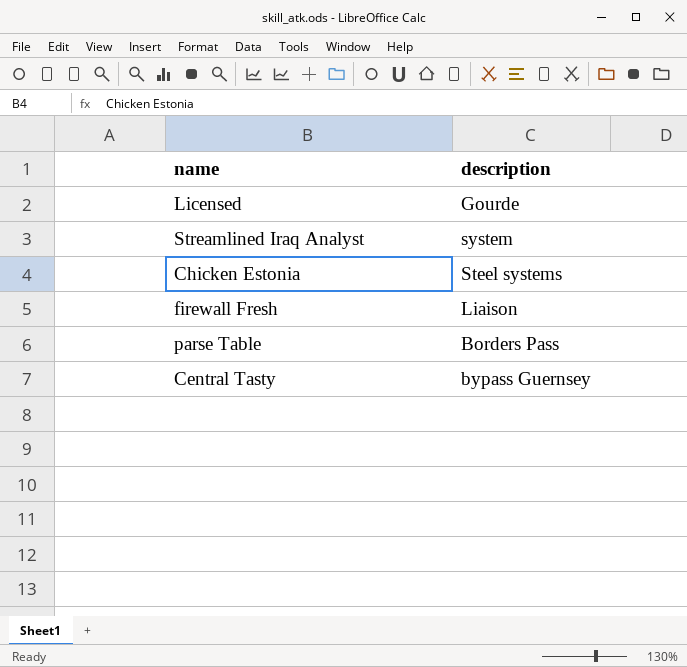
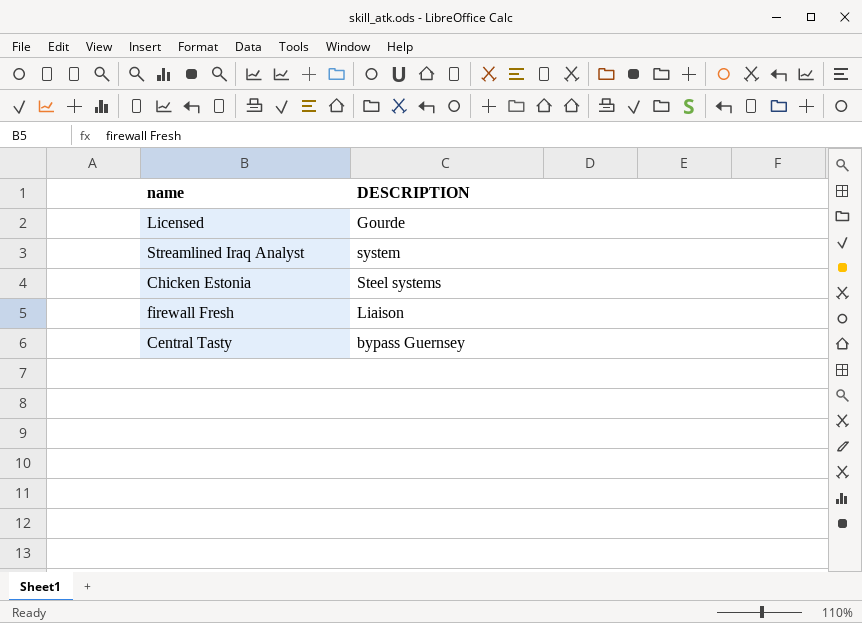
column name: description -> DESCRIPTION
row parse Table: Borders Pass -> none

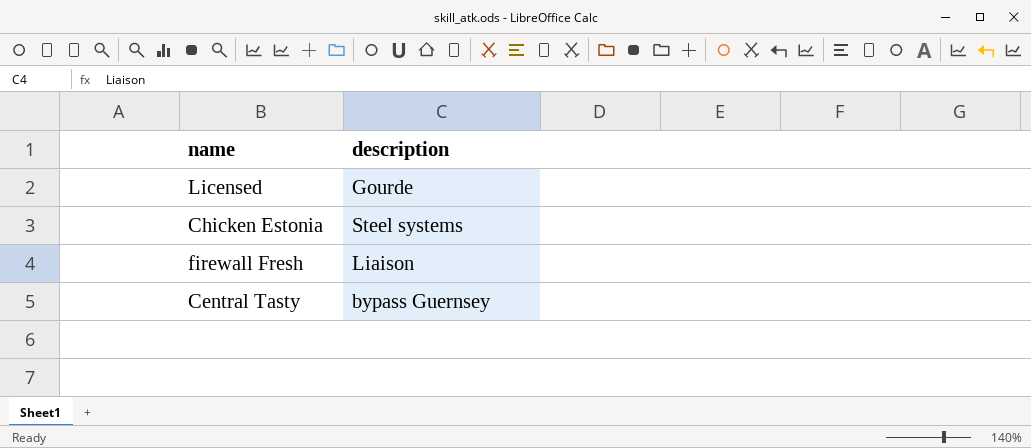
column name: DESCRIPTION -> description
row Streamlined Iraq Analyst: system -> none

